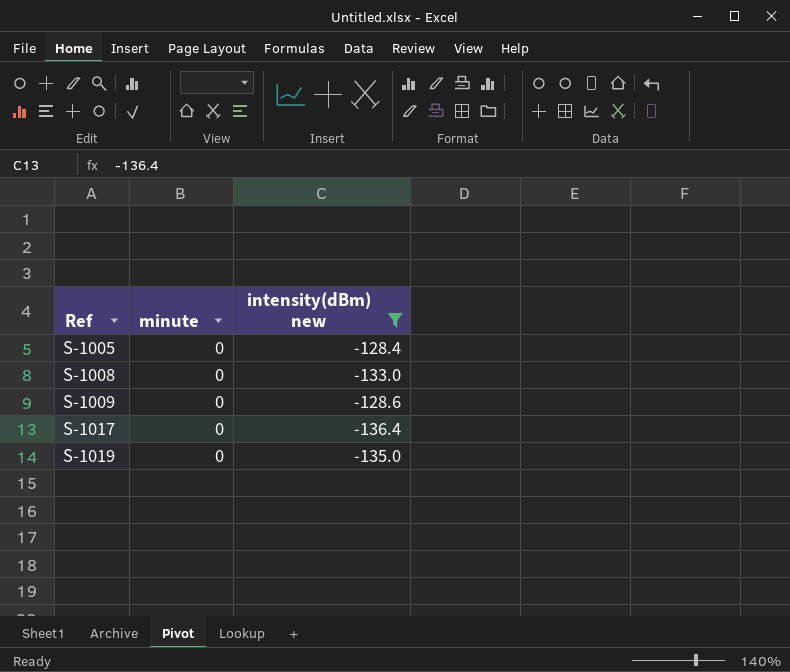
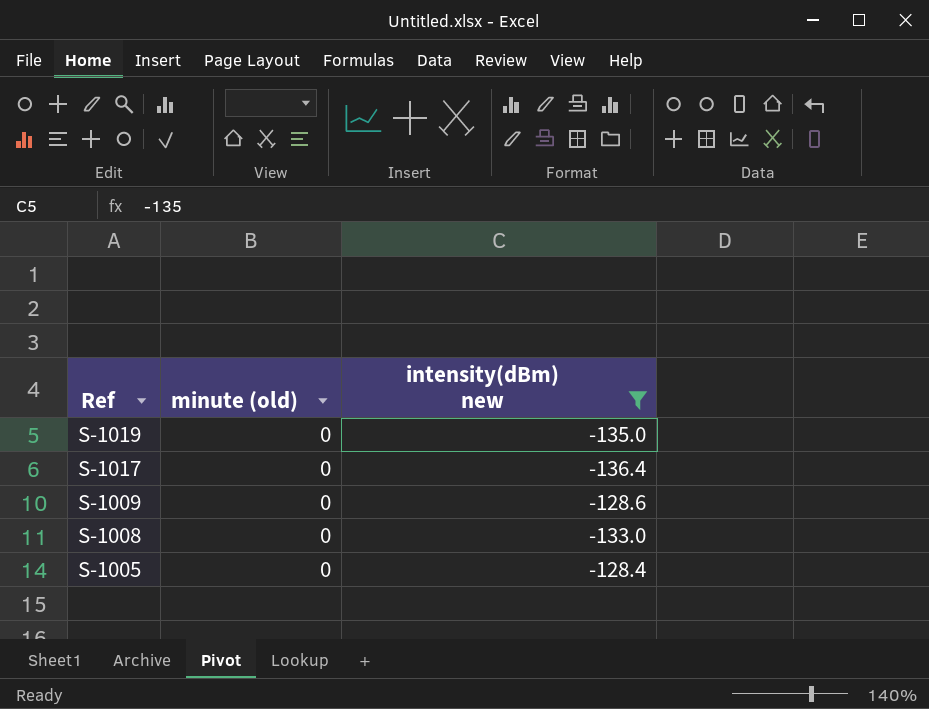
row order: Ref ascending -> Ref descending
column name: minute -> minute (old)

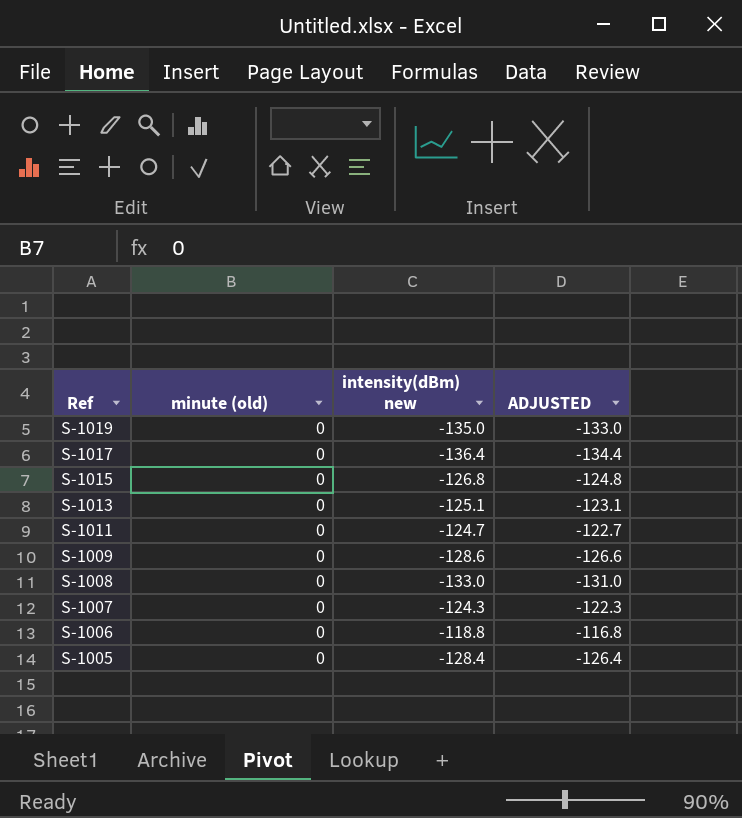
filter: intensity(dBm) new <= -128.4 -> none
column ADJUSTED | formula: none -> [intensity(dBm) new] + 2

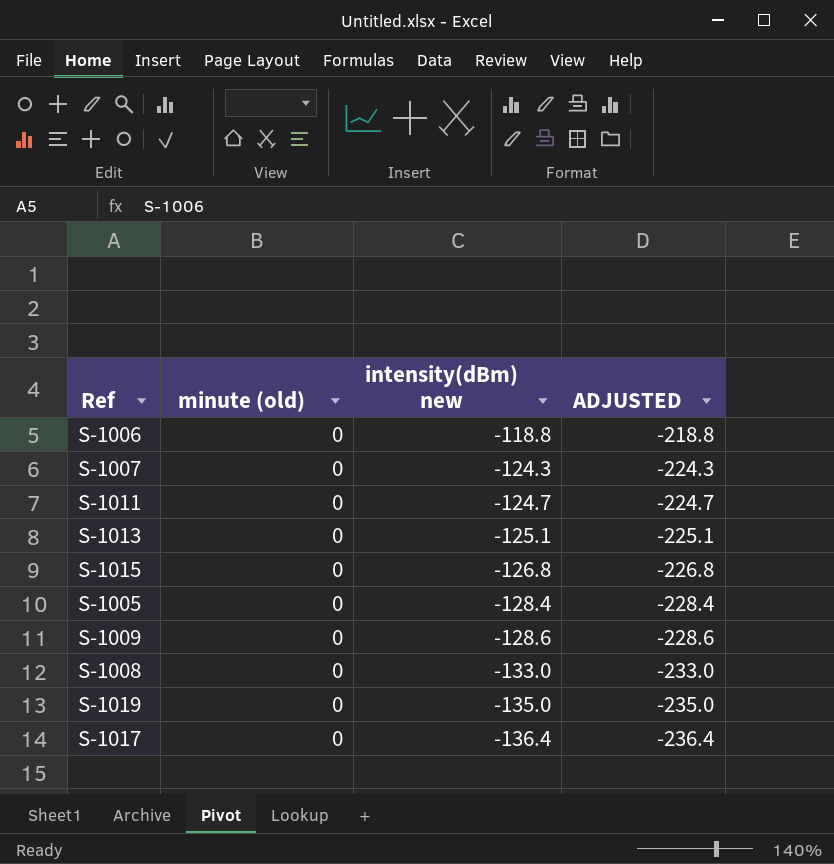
row order: Ref descending -> intensity(dBm) new descending
column ADJUSTED | formula: [intensity(dBm) new] + 2 -> [intensity(dBm) new] - 100

